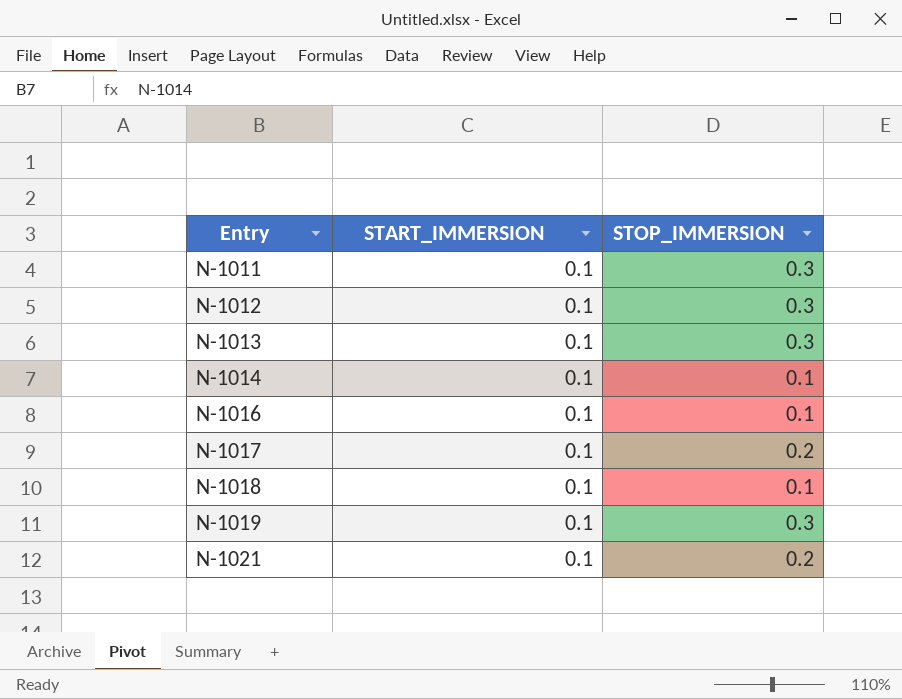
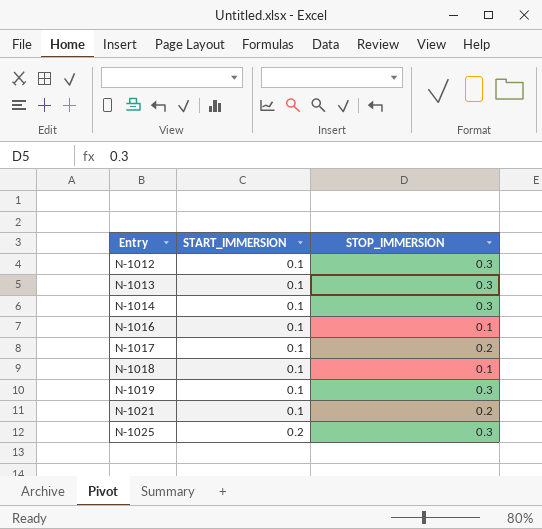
row N-1011: 0.1 | 0.3 -> none
N-1014 | STOP_IMMERSION: 0.1 -> 0.3
row N-1025: none -> 0.2 | 0.3

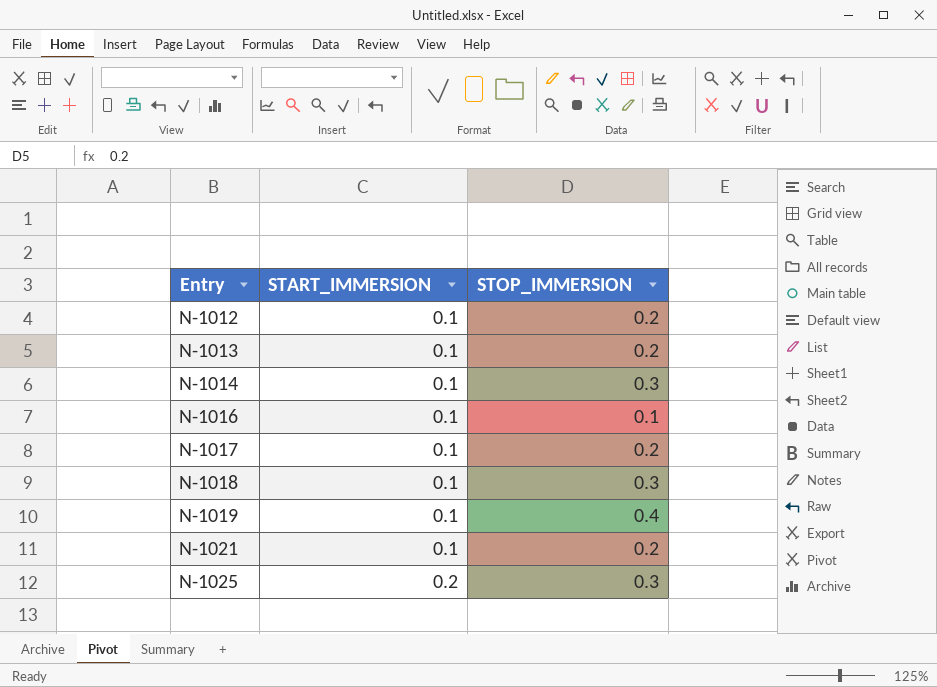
N-1012 | STOP_IMMERSION: 0.3 -> 0.2
N-1013 | STOP_IMMERSION: 0.3 -> 0.2
N-1018 | STOP_IMMERSION: 0.1 -> 0.3
N-1019 | STOP_IMMERSION: 0.3 -> 0.4

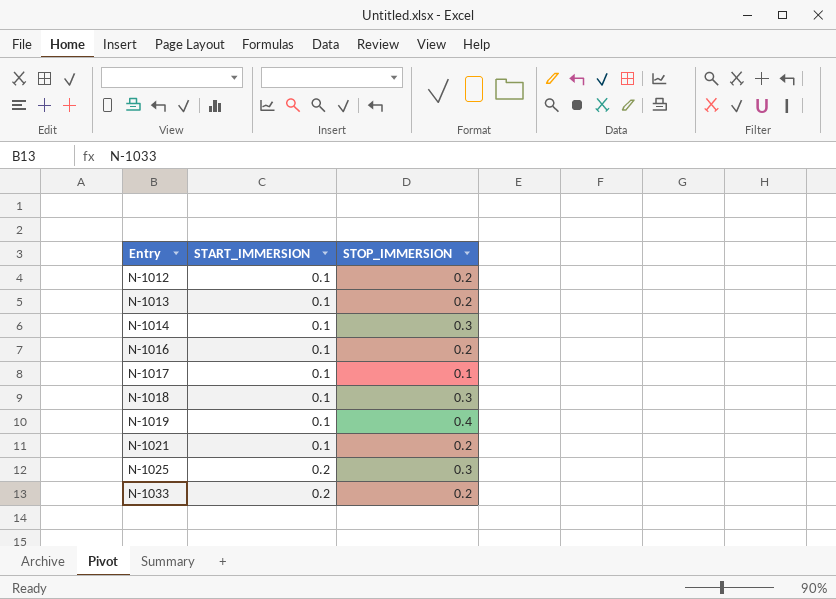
N-1016 | STOP_IMMERSION: 0.1 -> 0.2
N-1017 | STOP_IMMERSION: 0.2 -> 0.1
row N-1033: none -> 0.2 | 0.2

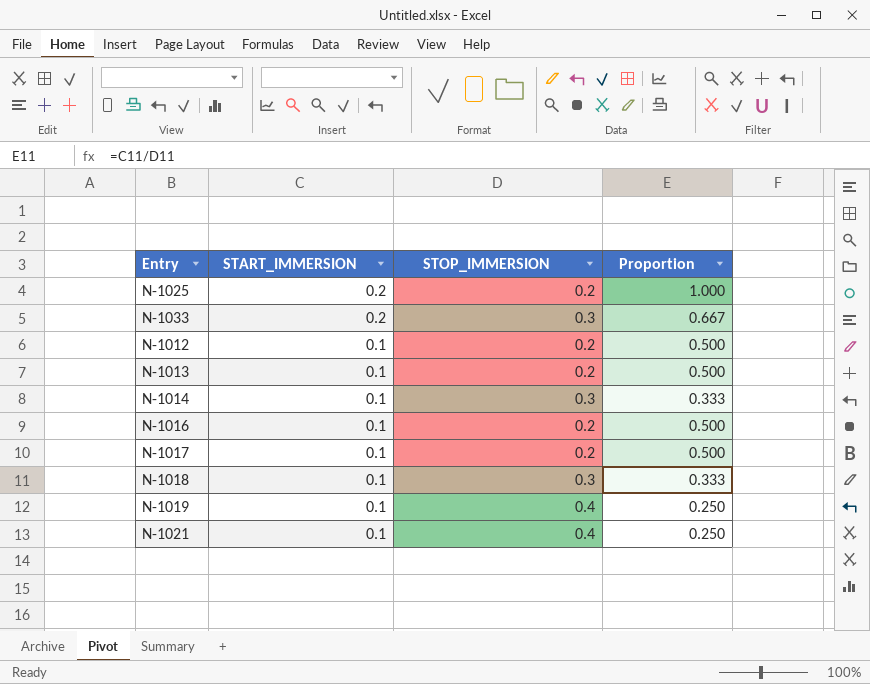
row order: Entry ascending -> START_IMMERSION descending
column Proportion | formula: none -> [START_IMMERSION] / [STOP_IMMERSION]
N-1025 | STOP_IMMERSION: 0.3 -> 0.2
N-1033 | STOP_IMMERSION: 0.2 -> 0.3
N-1017 | STOP_IMMERSION: 0.1 -> 0.2
N-1021 | STOP_IMMERSION: 0.2 -> 0.4

